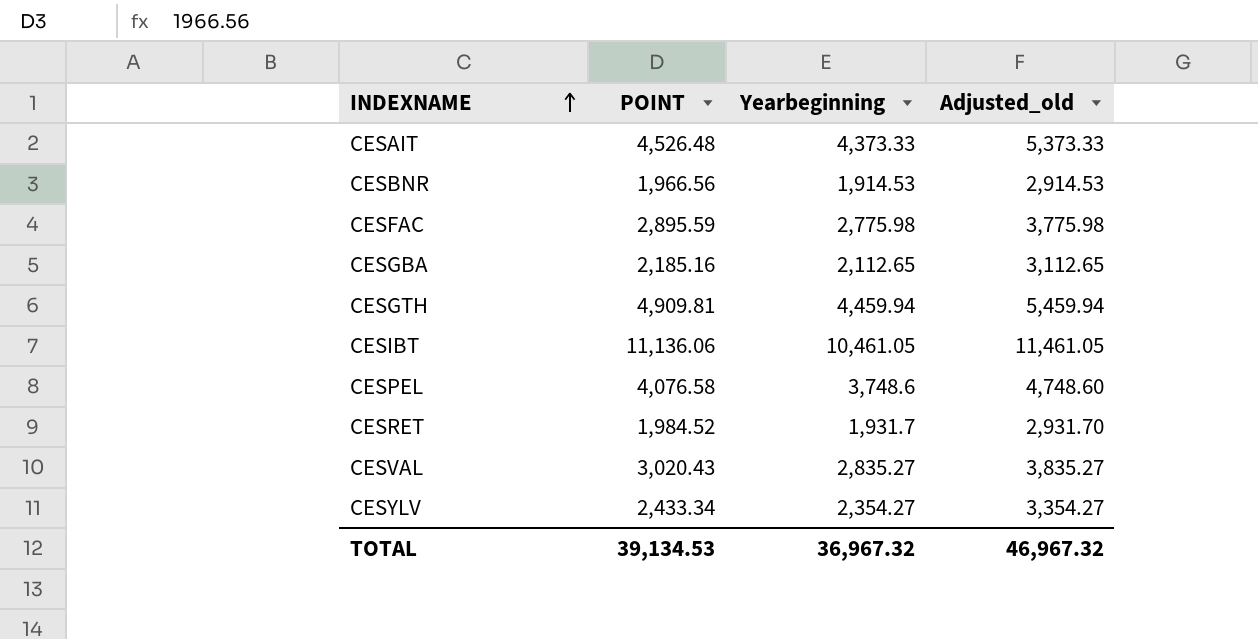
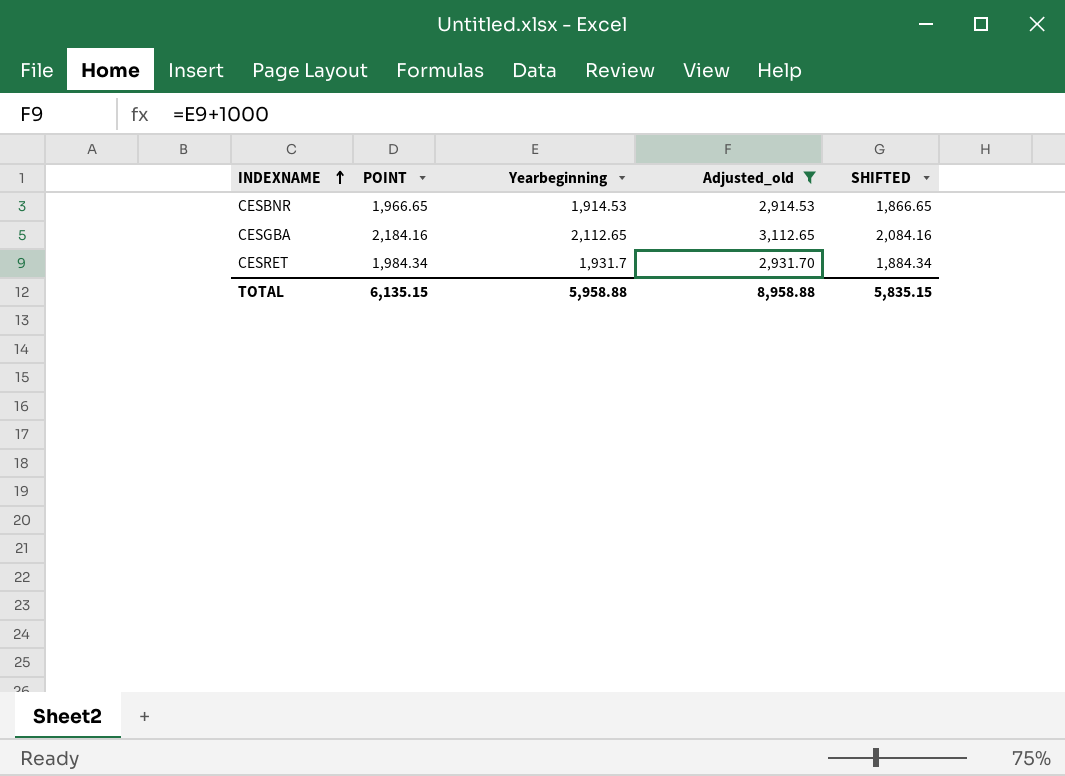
filter: none -> Adjusted_old <= 3,112.65
column SHIFTED | formula: none -> [POINT] - 100
CESBNR | POINT: 1,966.56 -> 1,966.65
CESGBA | POINT: 2,185.16 -> 2,184.16
CESRET | POINT: 1,984.52 -> 1,984.34
TOTAL | POINT: 39,134.53 -> 6,135.15
TOTAL | Yearbeginning: 36,967.32 -> 5,958.88
TOTAL | Adjusted_old: 46,967.32 -> 8,958.88

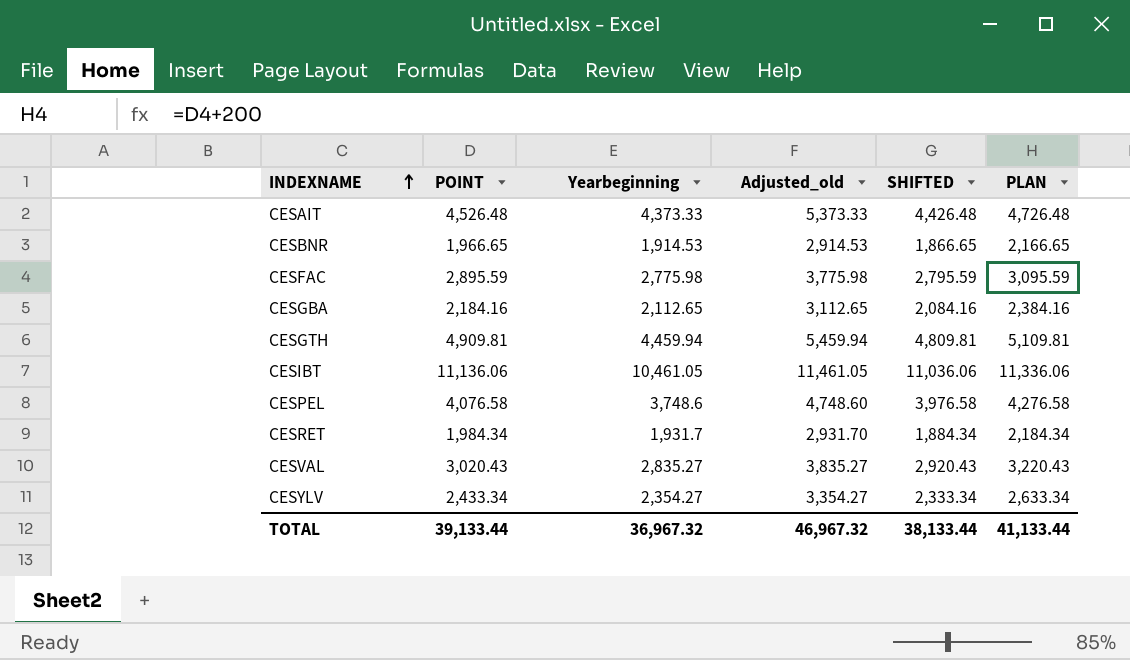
filter: Adjusted_old <= 3,112.65 -> none
column PLAN | formula: none -> [POINT] + 200
TOTAL | POINT: 6,135.15 -> 39,133.44
TOTAL | Yearbeginning: 5,958.88 -> 36,967.32
TOTAL | Adjusted_old: 8,958.88 -> 46,967.32
TOTAL | SHIFTED: 5,835.15 -> 38,133.44

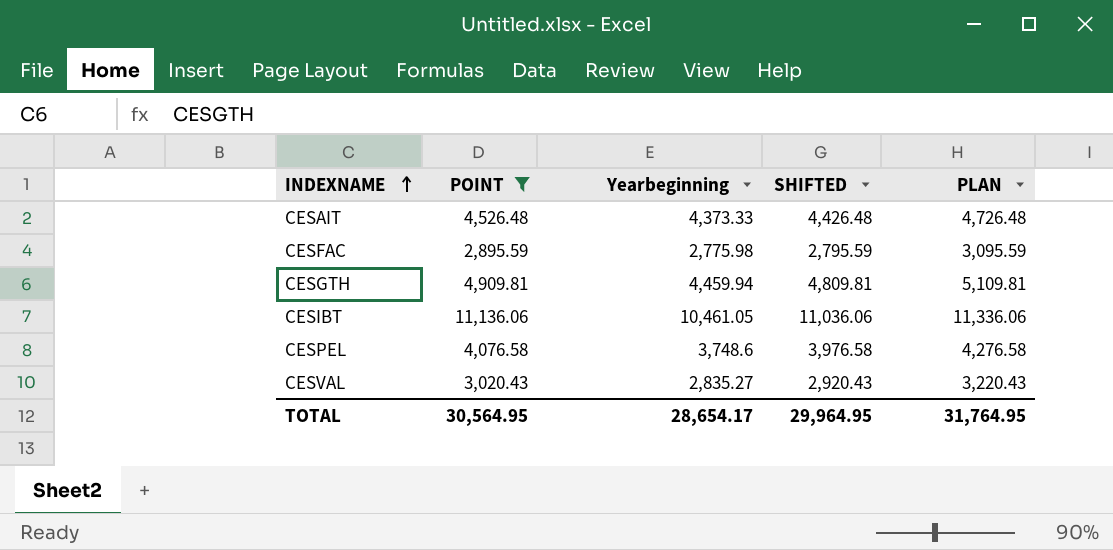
filter: none -> POINT >= 2,895.59
column Adjusted_old | formula: [Yearbeginning] + 1000 -> none
TOTAL | POINT: 39,133.44 -> 30,564.95
TOTAL | Yearbeginning: 36,967.32 -> 28,654.17
TOTAL | SHIFTED: 38,133.44 -> 29,964.95
TOTAL | PLAN: 41,133.44 -> 31,764.95

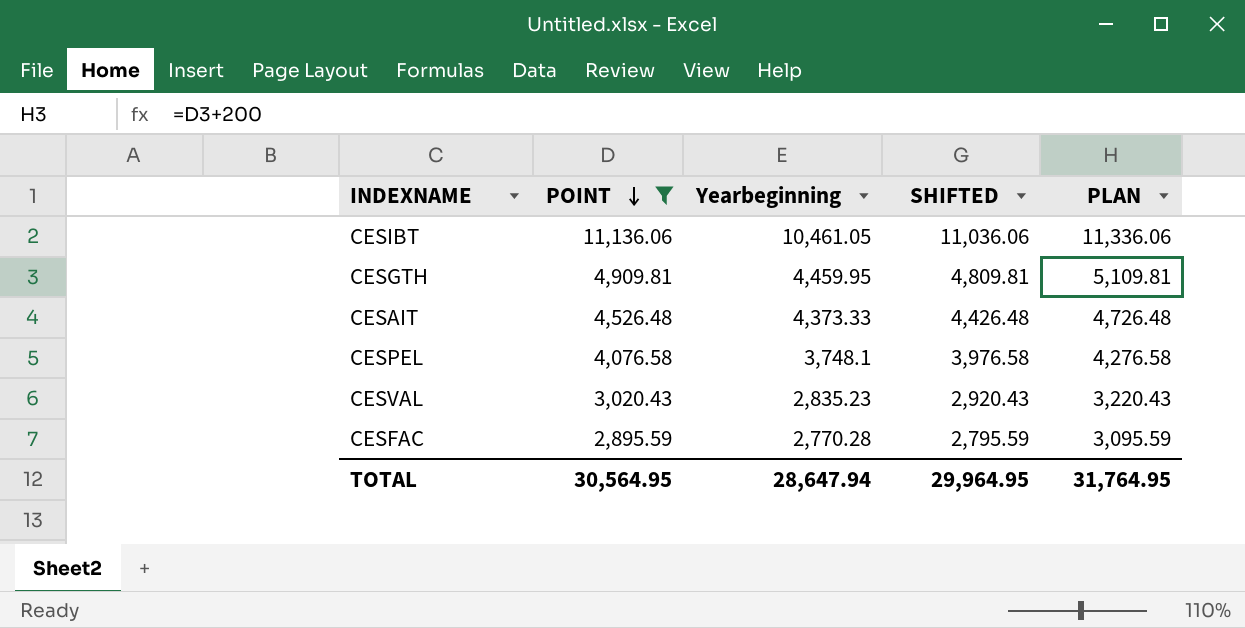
row order: INDEXNAME ascending -> POINT descending
CESGTH | Yearbeginning: 4,459.94 -> 4,459.95
CESPEL | Yearbeginning: 3,748.6 -> 3,748.1
CESVAL | Yearbeginning: 2,835.27 -> 2,835.23
CESFAC | Yearbeginning: 2,775.98 -> 2,770.28
TOTAL | Yearbeginning: 28,654.17 -> 28,647.94

